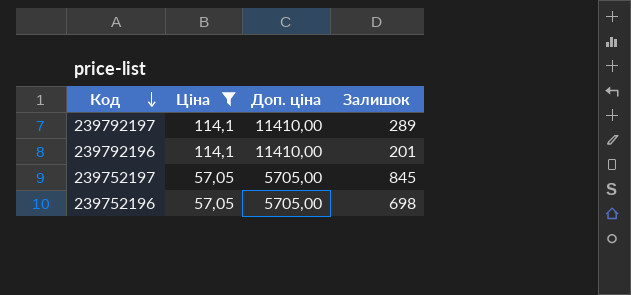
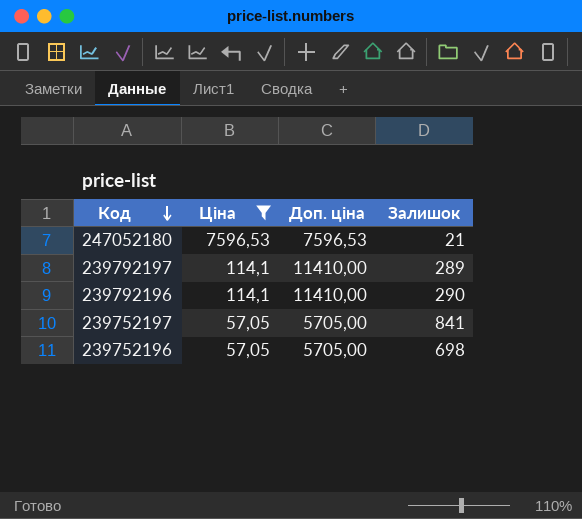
row 247052180: none -> 7596,53 | 7596,53 | 21
239792196 | Залишок: 201 -> 290
239752197 | Залишок: 845 -> 841

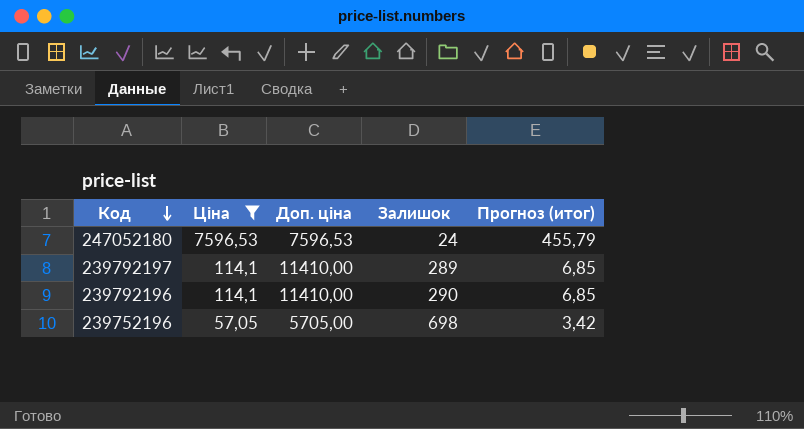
column Прогноз (итог) | formula: none -> [Ціна] * 0,06
row 239752197: 57,05 | 5705,00 | 841 -> none
247052180 | Залишок: 21 -> 24

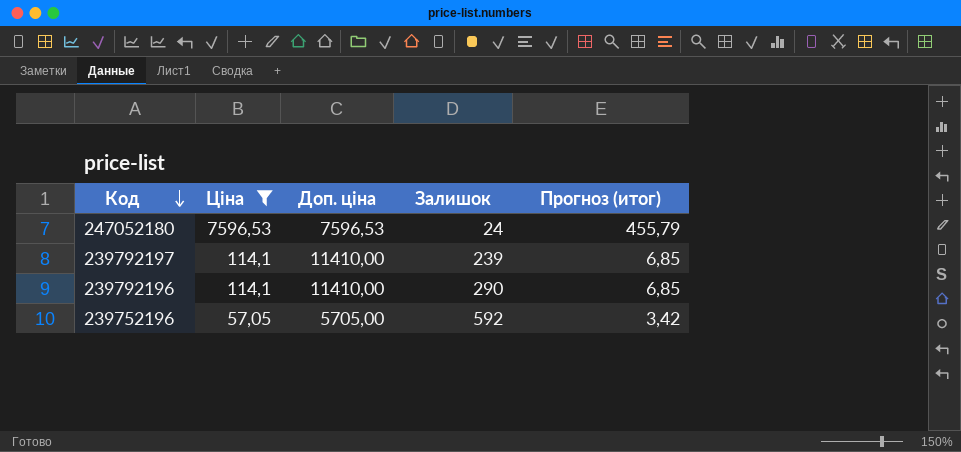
239792197 | Залишок: 289 -> 239
239752196 | Залишок: 698 -> 592

